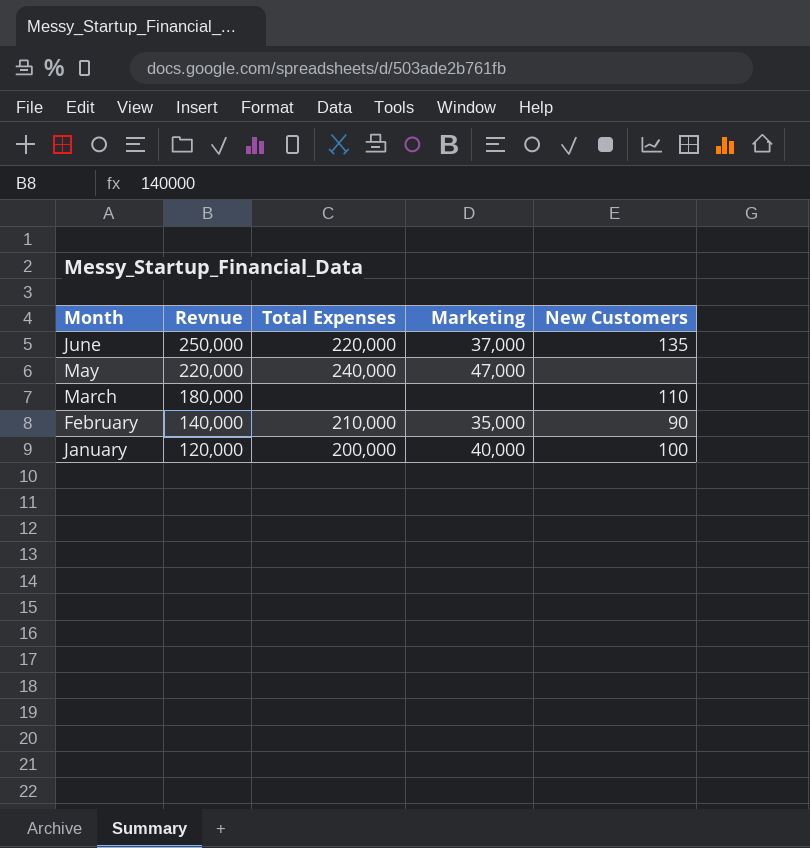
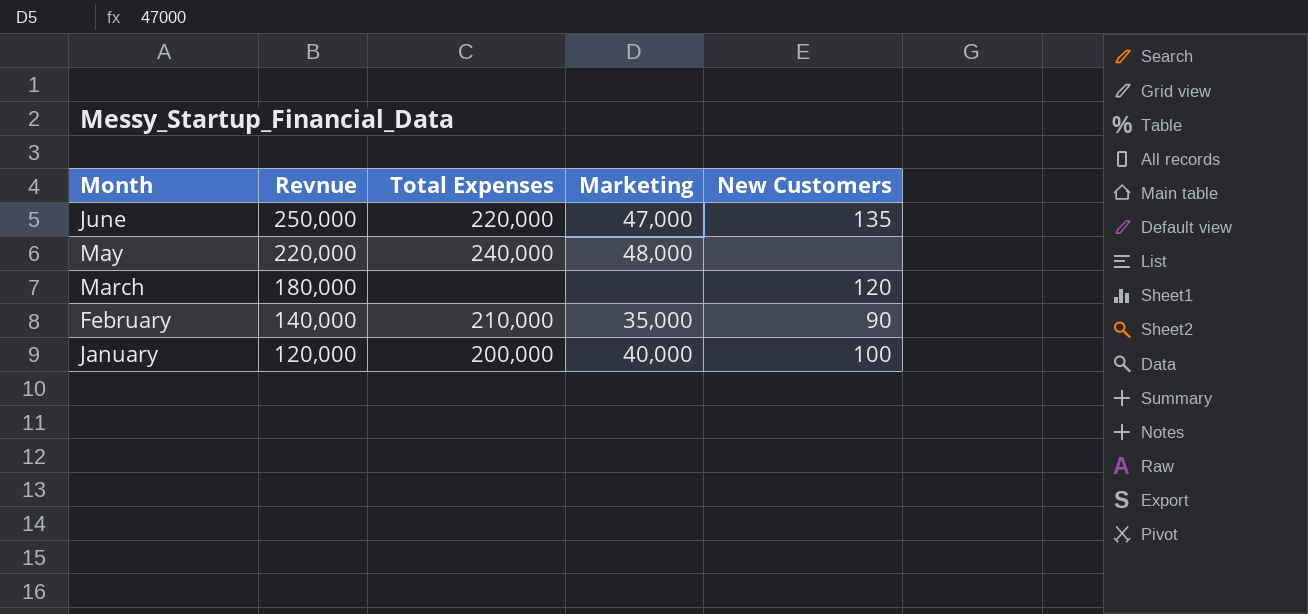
June | Marketing: 37,000 -> 47,000
May | Marketing: 47,000 -> 48,000
March | New Customers: 110 -> 120

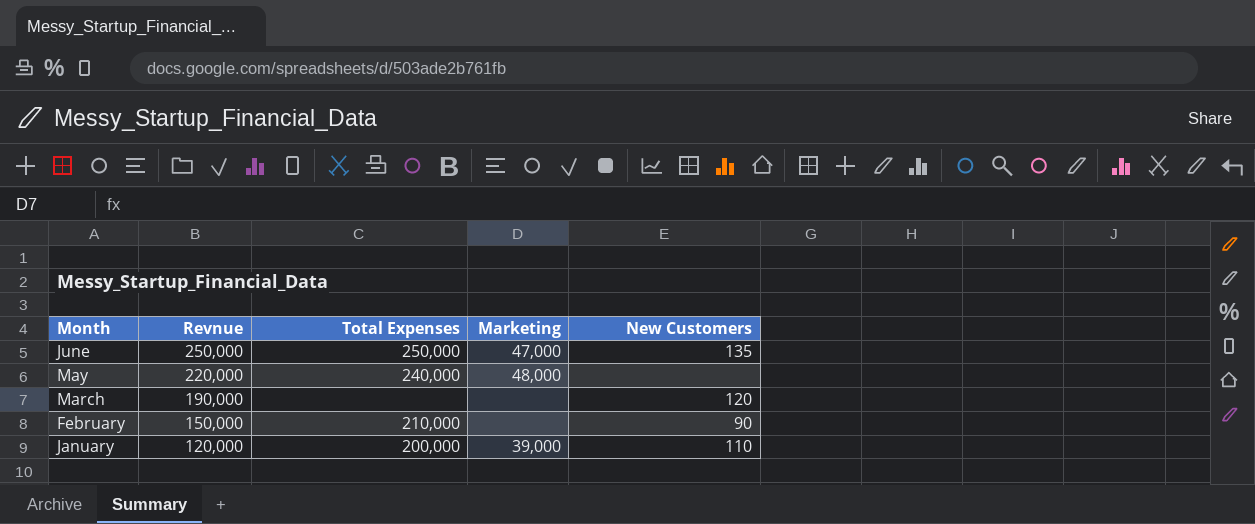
June | Total Expenses: 220,000 -> 250,000
March | Revnue: 180,000 -> 190,000
February | Revnue: 140,000 -> 150,000
February | Marketing: 35,000 -> none
January | Marketing: 40,000 -> 39,000
January | New Customers: 100 -> 110

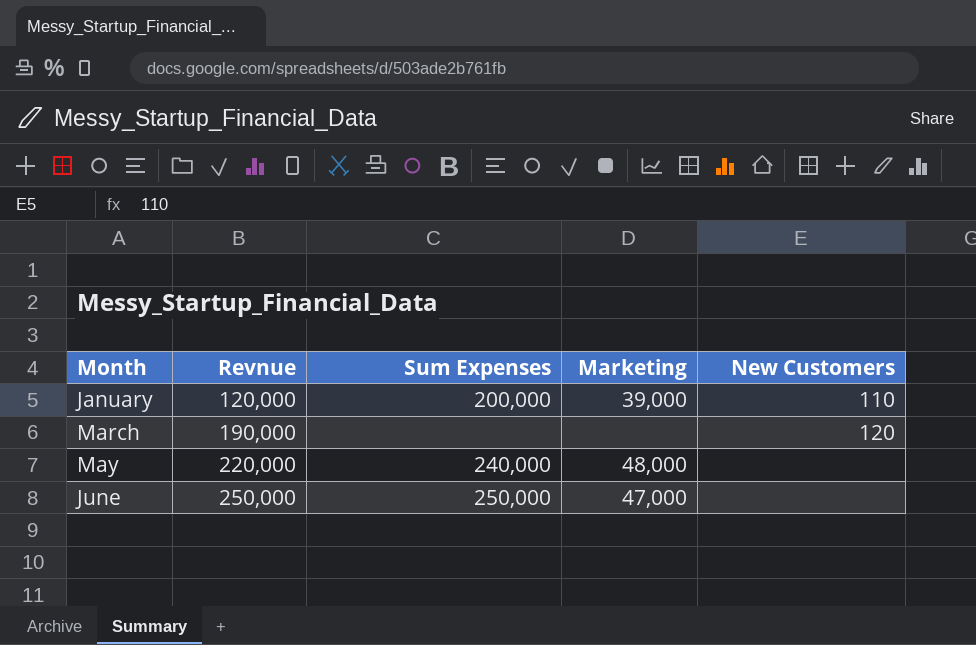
row order: Month descending -> Month ascending
column name: Total Expenses -> Sum Expenses
row February: 150,000 | 210,000 | none | 90 -> none
June | New Customers: 135 -> none

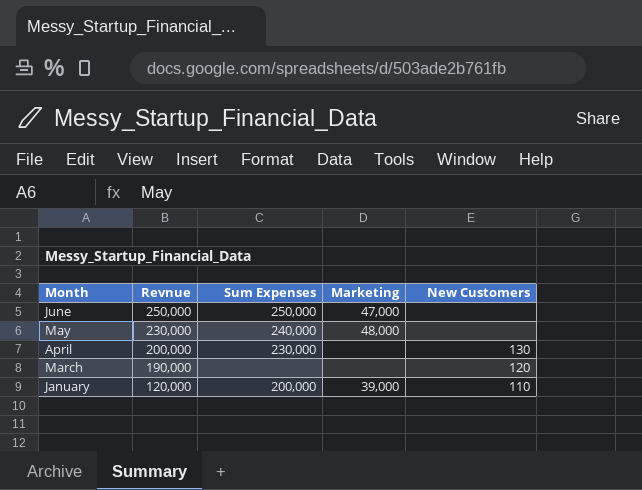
row order: Month ascending -> Month descending
May | Revnue: 220,000 -> 230,000
row April: none -> 200,000 | 230,000 | none | 130

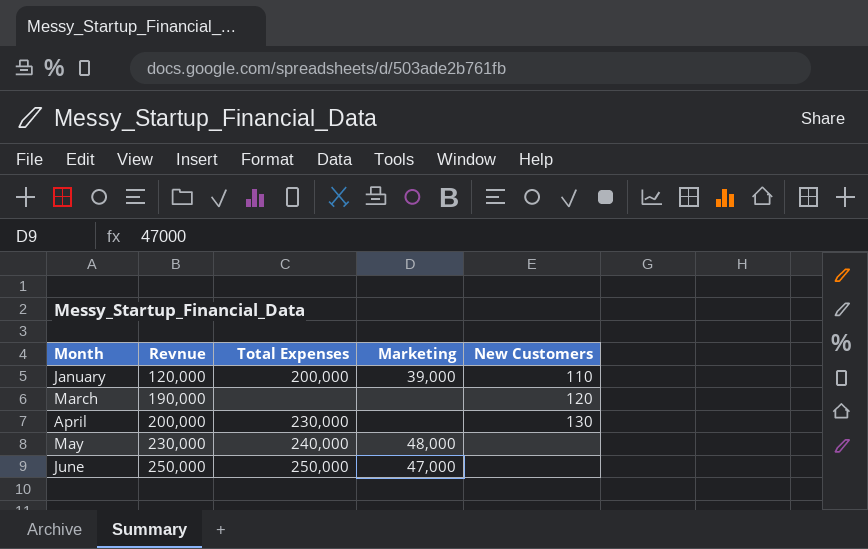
row order: Month descending -> Month ascending
column name: Sum Expenses -> Total Expenses

